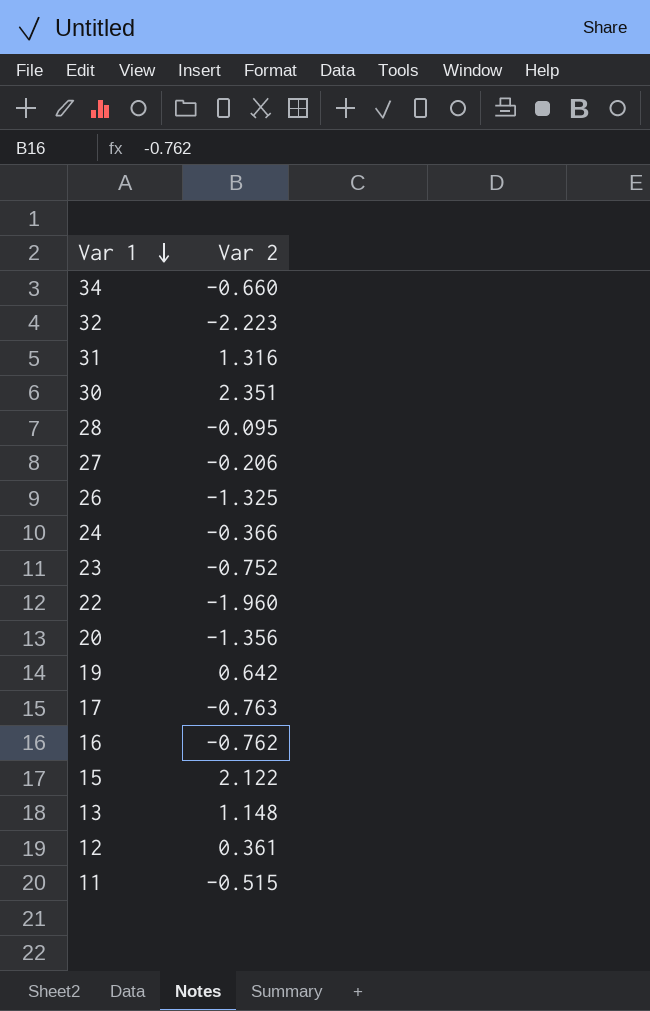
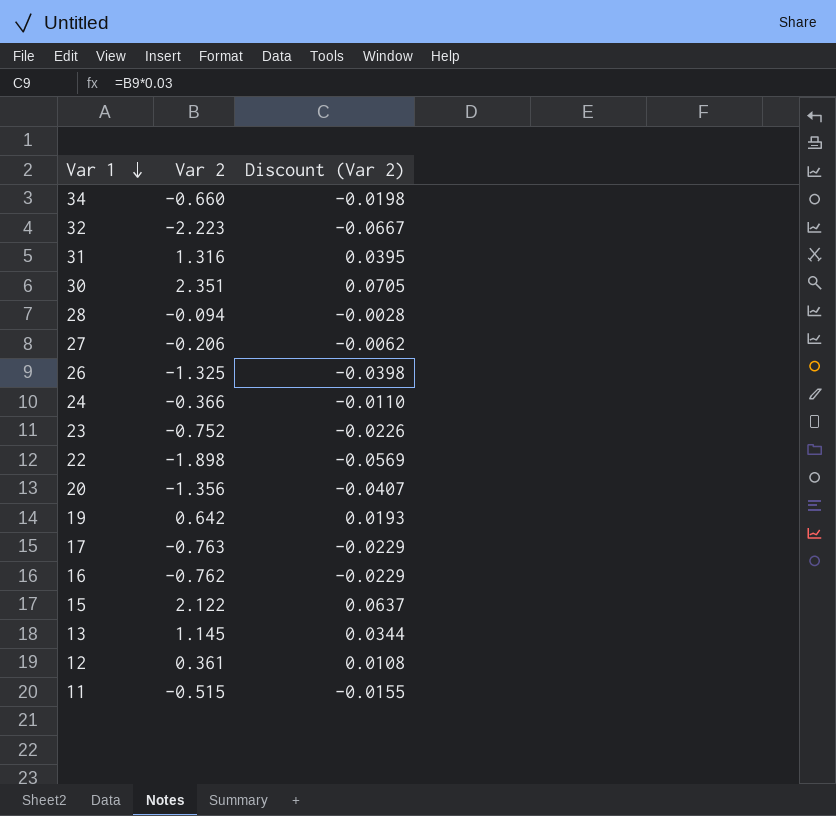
column Discount (Var 2) | formula: none -> [Var 2] * 0.03
28 | Var 2: -0.095 -> -0.094
22 | Var 2: -1.960 -> -1.898
13 | Var 2: 1.148 -> 1.145

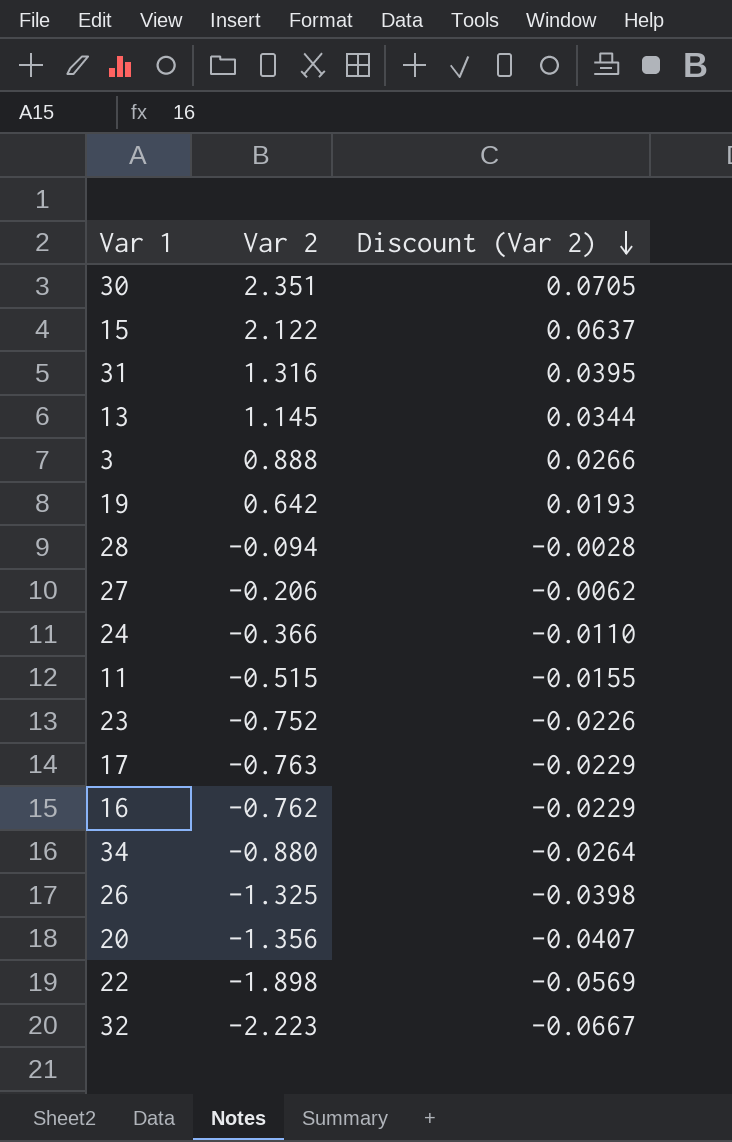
row order: Var 1 descending -> Discount (Var 2) descending
row 12: 0.361 | 0.0108 -> none
row 3: none -> 0.888 | 0.0266
34 | Var 2: -0.660 -> -0.880
34 | Discount (Var 2): -0.0198 -> -0.0264

